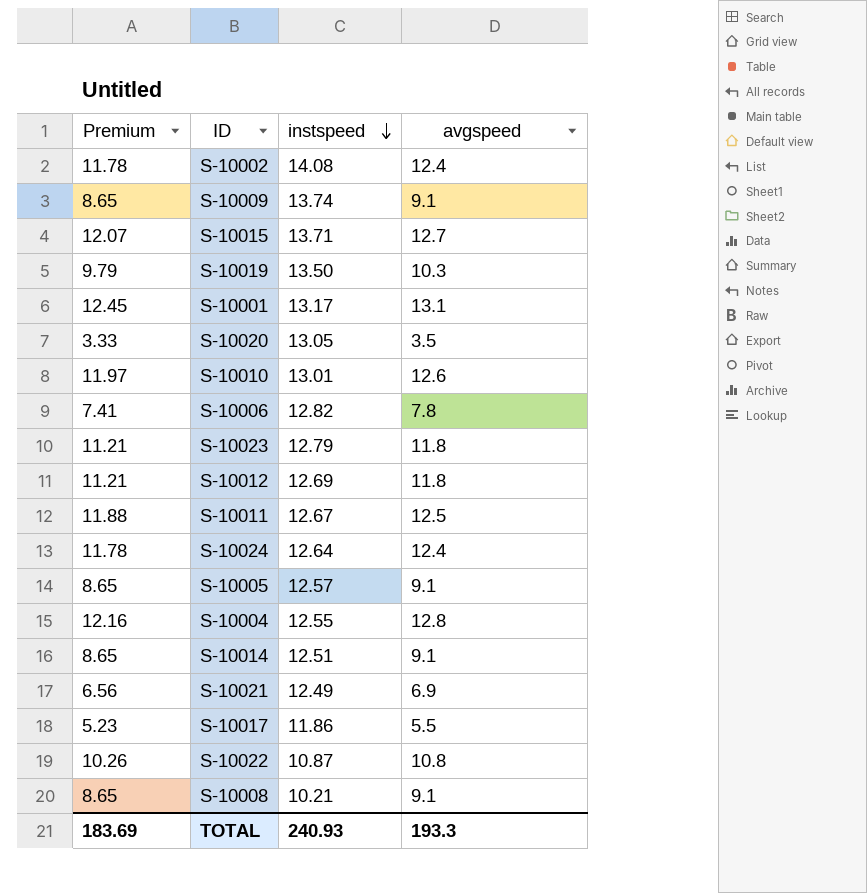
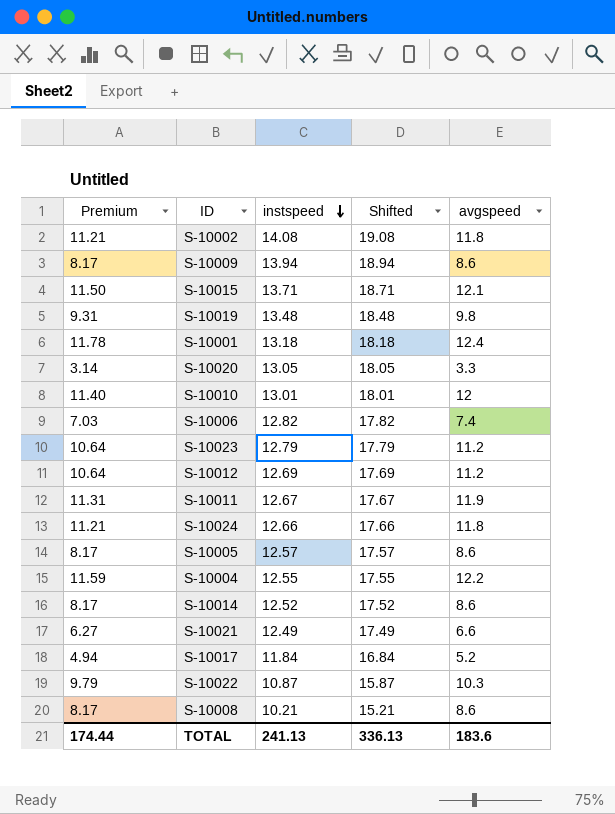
column Shifted | formula: none -> [instspeed] + 5
S-10002 | Premium: 11.78 -> 11.21
S-10002 | avgspeed: 12.4 -> 11.8
S-10009 | Premium: 8.65 -> 8.17
S-10009 | instspeed: 13.74 -> 13.94
S-10009 | avgspeed: 9.1 -> 8.6
S-10015 | Premium: 12.07 -> 11.50
S-10015 | avgspeed: 12.7 -> 12.1
S-10019 | Premium: 9.79 -> 9.31
S-10019 | instspeed: 13.50 -> 13.48
S-10019 | avgspeed: 10.3 -> 9.8
S-10001 | Premium: 12.45 -> 11.78
S-10001 | instspeed: 13.17 -> 13.18
S-10001 | avgspeed: 13.1 -> 12.4
S-10020 | Premium: 3.33 -> 3.14
S-10020 | avgspeed: 3.5 -> 3.3
S-10010 | Premium: 11.97 -> 11.40
S-10010 | avgspeed: 12.6 -> 12
S-10006 | Premium: 7.41 -> 7.03
S-10006 | avgspeed: 7.8 -> 7.4
S-10023 | Premium: 11.21 -> 10.64
S-10023 | avgspeed: 11.8 -> 11.2
S-10012 | Premium: 11.21 -> 10.64
S-10012 | avgspeed: 11.8 -> 11.2
S-10011 | Premium: 11.88 -> 11.31
S-10011 | avgspeed: 12.5 -> 11.9
S-10024 | Premium: 11.78 -> 11.21
S-10024 | instspeed: 12.64 -> 12.66
S-10024 | avgspeed: 12.4 -> 11.8
S-10005 | Premium: 8.65 -> 8.17
S-10005 | avgspeed: 9.1 -> 8.6
S-10004 | Premium: 12.16 -> 11.59
S-10004 | avgspeed: 12.8 -> 12.2
S-10014 | Premium: 8.65 -> 8.17
S-10014 | instspeed: 12.51 -> 12.52
S-10014 | avgspeed: 9.1 -> 8.6
S-10021 | Premium: 6.56 -> 6.27
S-10021 | avgspeed: 6.9 -> 6.6
S-10017 | Premium: 5.23 -> 4.94
S-10017 | instspeed: 11.86 -> 11.84
S-10017 | avgspeed: 5.5 -> 5.2
S-10022 | Premium: 10.26 -> 9.79
S-10022 | avgspeed: 10.8 -> 10.3
S-10008 | Premium: 8.65 -> 8.17
S-10008 | avgspeed: 9.1 -> 8.6
TOTAL | Premium: 183.69 -> 174.44
TOTAL | instspeed: 240.93 -> 241.13
TOTAL | avgspeed: 193.3 -> 183.6

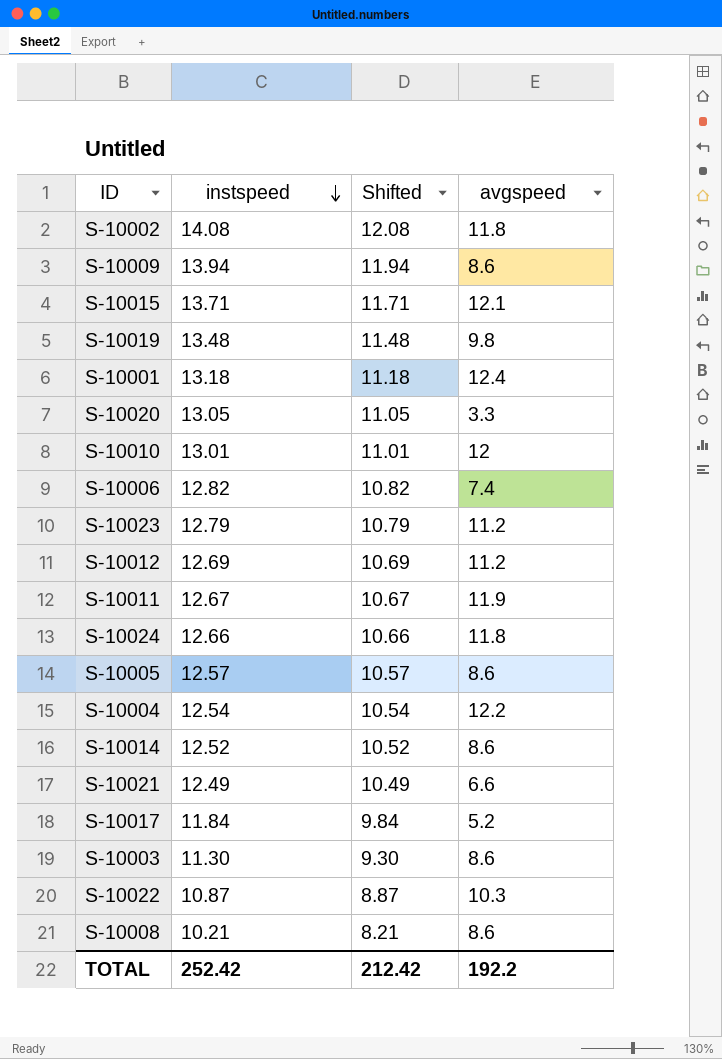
column Premium | formula: [avgspeed] * 0.95 -> none
column Shifted | formula: [instspeed] + 5 -> [instspeed] - 2
S-10004 | instspeed: 12.55 -> 12.54
row S-10003: none -> 11.30 | 9.30 | 8.6
TOTAL | instspeed: 241.13 -> 252.42
TOTAL | Shifted: 336.13 -> 212.42
TOTAL | avgspeed: 183.6 -> 192.2

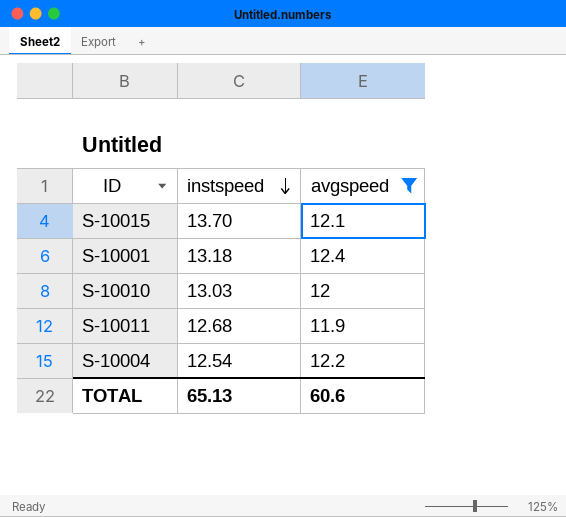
filter: none -> avgspeed >= 11.9
column Shifted | formula: [instspeed] - 2 -> none
S-10015 | instspeed: 13.71 -> 13.70
S-10010 | instspeed: 13.01 -> 13.03
S-10011 | instspeed: 12.67 -> 12.68
TOTAL | instspeed: 252.42 -> 65.13
TOTAL | avgspeed: 192.2 -> 60.6

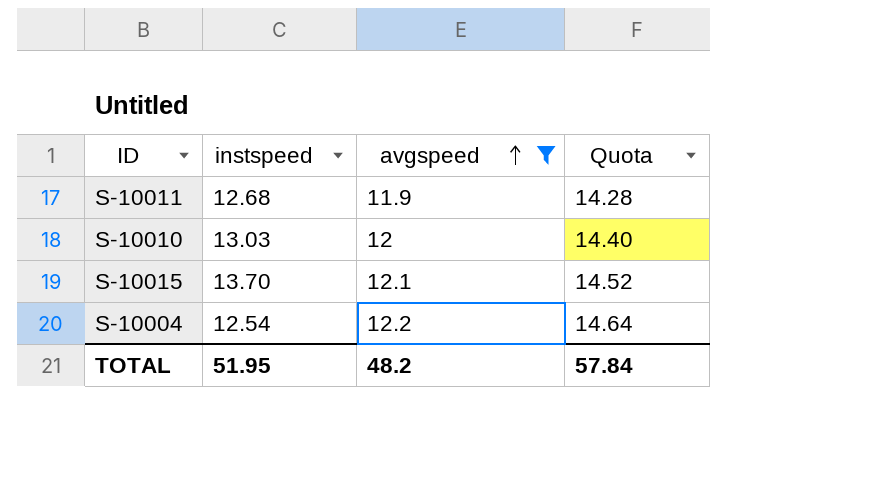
row order: instspeed descending -> avgspeed ascending
column Quota | formula: none -> [avgspeed] * 1.2
row S-10001: 13.18 | 12.4 -> none
TOTAL | instspeed: 65.13 -> 51.95
TOTAL | avgspeed: 60.6 -> 48.2

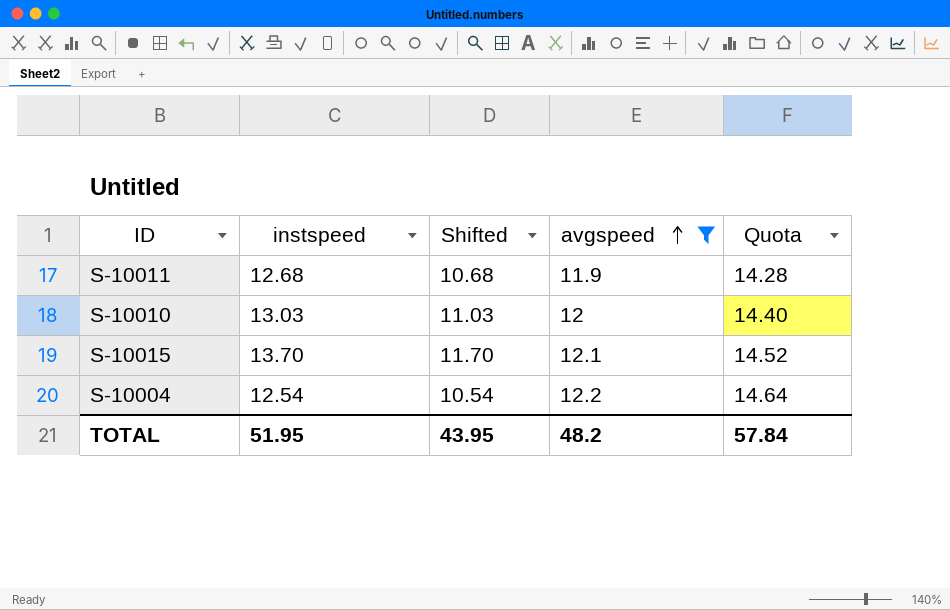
column Shifted | formula: none -> [instspeed] - 2

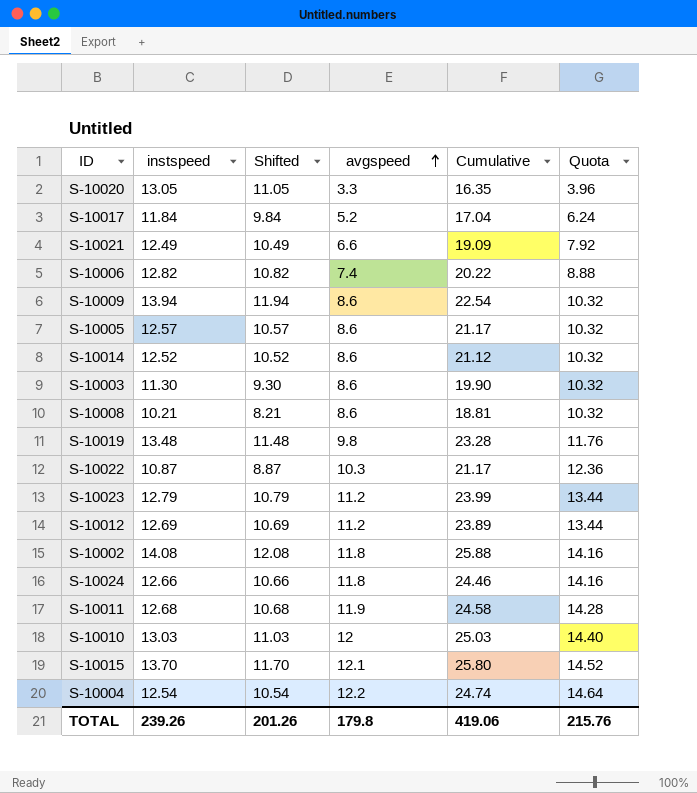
filter: avgspeed >= 11.9 -> none
column Cumulative | formula: none -> [instspeed] + [avgspeed]
TOTAL | instspeed: 51.95 -> 239.26
TOTAL | Shifted: 43.95 -> 201.26
TOTAL | avgspeed: 48.2 -> 179.8
TOTAL | Quota: 57.84 -> 215.76

